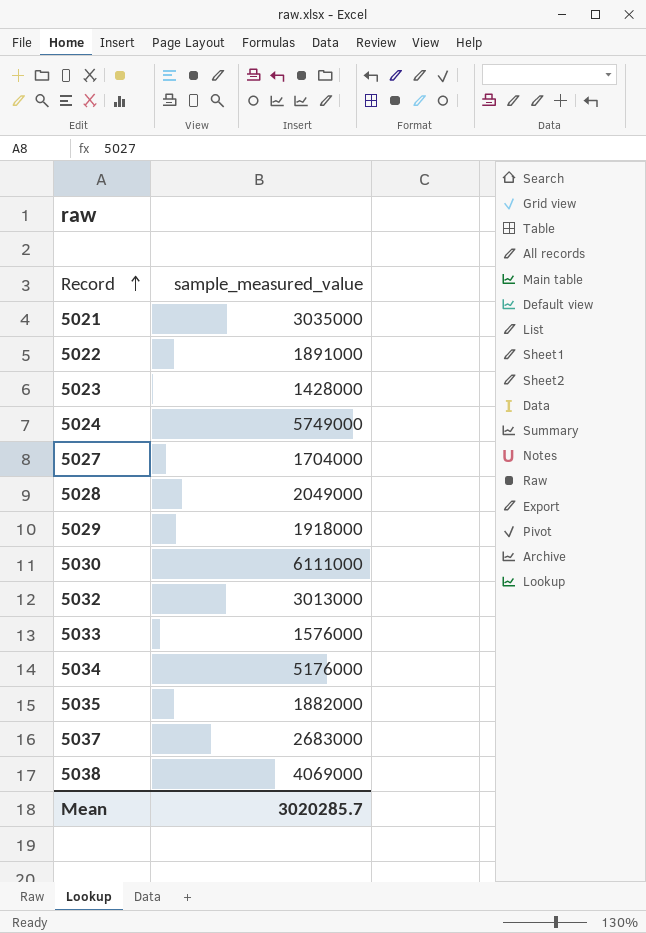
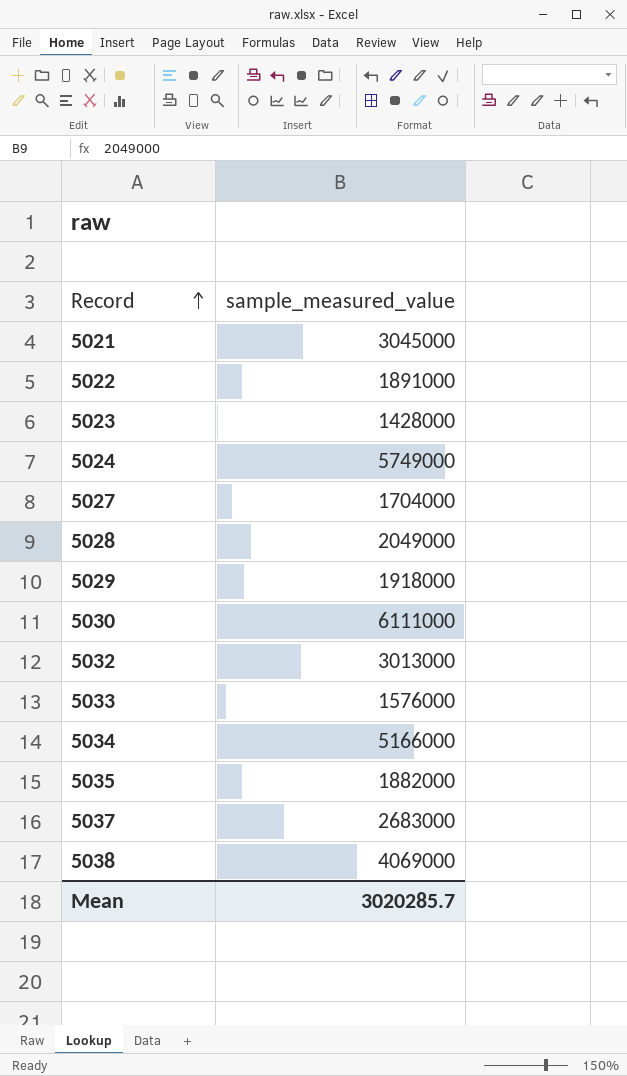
5021 | sample_measured_value: 3035000 -> 3045000
5034 | sample_measured_value: 5176000 -> 5166000

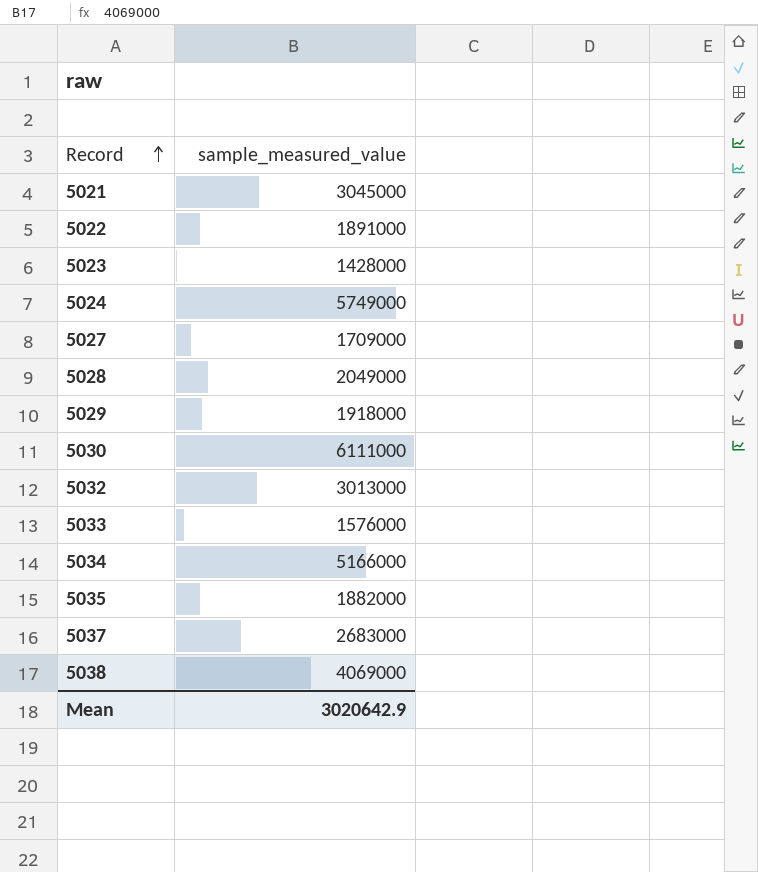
5027 | sample_measured_value: 1704000 -> 1709000
Mean | sample_measured_value: 3020285.7 -> 3020642.9

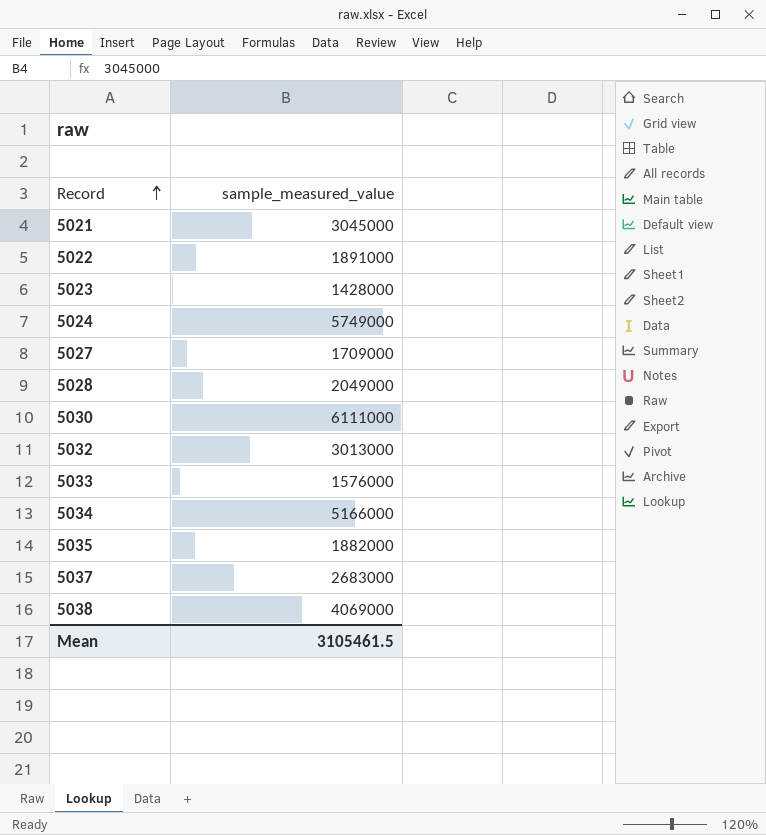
row 5029: 1918000 -> none
Mean | sample_measured_value: 3020642.9 -> 3105461.5

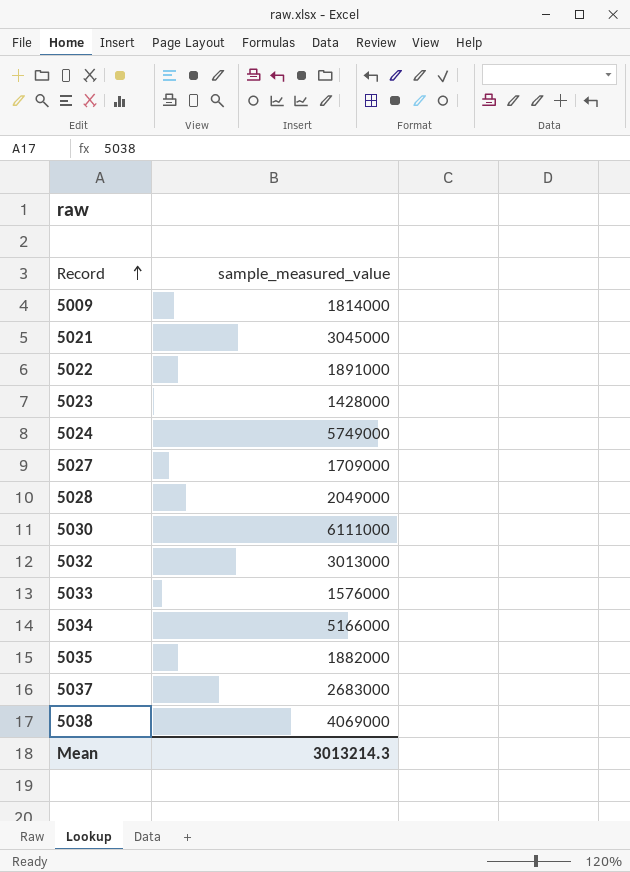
row 5009: none -> 1814000
Mean | sample_measured_value: 3105461.5 -> 3013214.3

